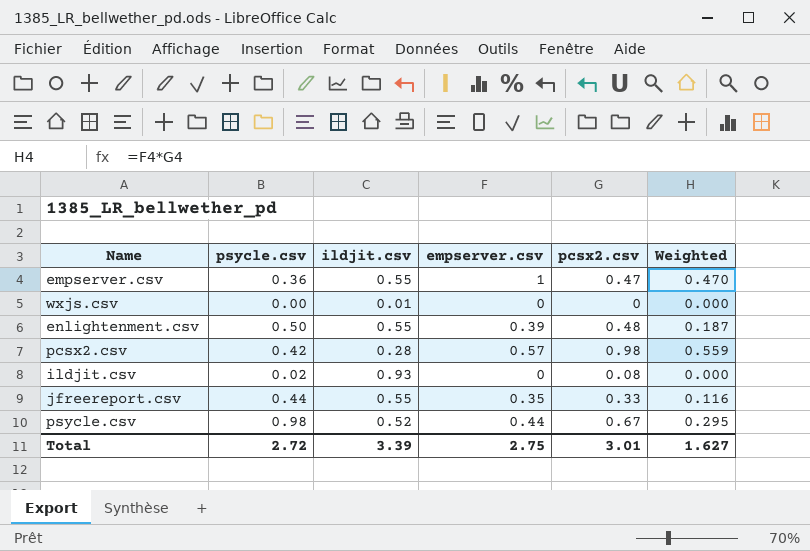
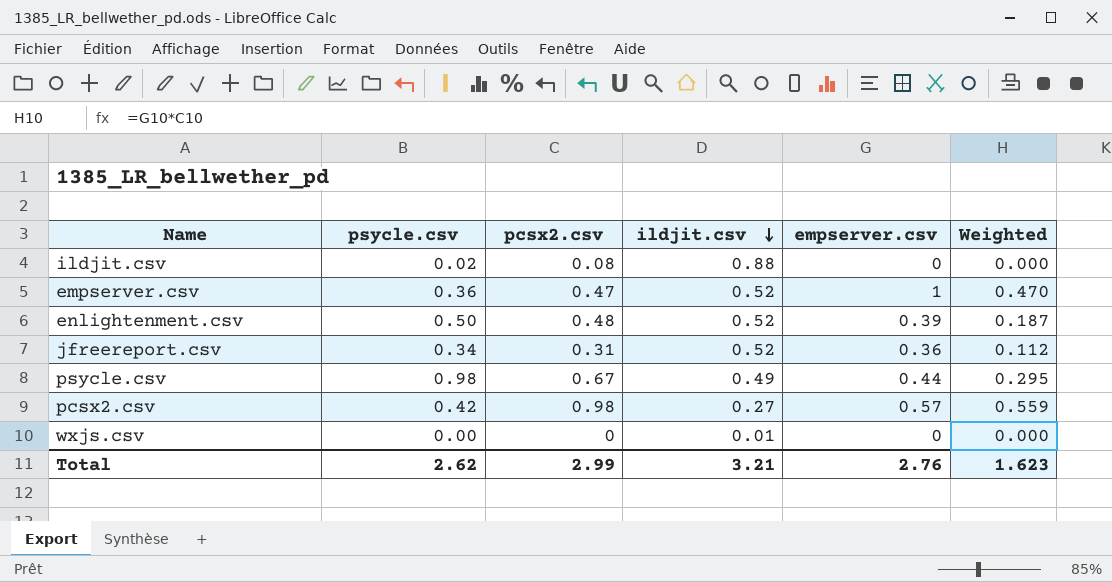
row order: none -> ildjit.csv descending
column pcsx2.csv | position: 5 -> 3
ildjit.csv | ildjit.csv: 0.93 -> 0.88
empserver.csv | ildjit.csv: 0.55 -> 0.52
enlightenment.csv | ildjit.csv: 0.55 -> 0.52
jfreereport.csv | psycle.csv: 0.44 -> 0.34
jfreereport.csv | pcsx2.csv: 0.33 -> 0.31
jfreereport.csv | ildjit.csv: 0.55 -> 0.52
jfreereport.csv | empserver.csv: 0.35 -> 0.36
jfreereport.csv | Weighted: 0.116 -> 0.112
psycle.csv | ildjit.csv: 0.52 -> 0.49
pcsx2.csv | ildjit.csv: 0.28 -> 0.27
Total | psycle.csv: 2.72 -> 2.62
Total | pcsx2.csv: 3.01 -> 2.99
Total | ildjit.csv: 3.39 -> 3.21
Total | empserver.csv: 2.75 -> 2.76
Total | Weighted: 1.627 -> 1.623

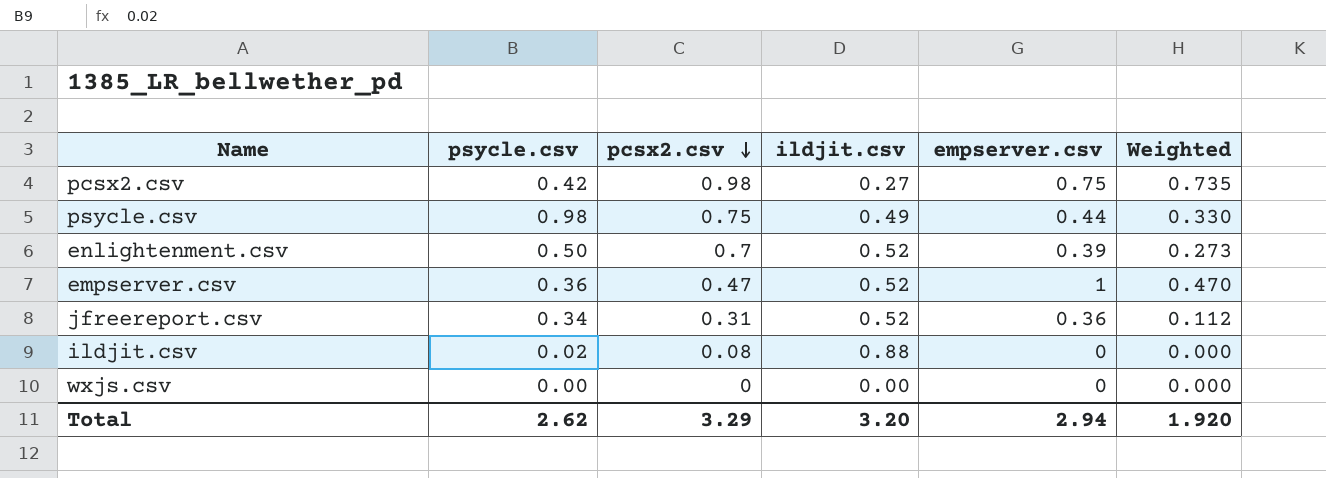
row order: ildjit.csv descending -> pcsx2.csv descending
pcsx2.csv | empserver.csv: 0.57 -> 0.75
pcsx2.csv | Weighted: 0.559 -> 0.735
psycle.csv | pcsx2.csv: 0.67 -> 0.75
psycle.csv | Weighted: 0.295 -> 0.330
enlightenment.csv | pcsx2.csv: 0.48 -> 0.7
enlightenment.csv | Weighted: 0.187 -> 0.273
wxjs.csv | ildjit.csv: 0.01 -> 0.00
Total | pcsx2.csv: 2.99 -> 3.29
Total | ildjit.csv: 3.21 -> 3.20
Total | empserver.csv: 2.76 -> 2.94
Total | Weighted: 1.623 -> 1.920

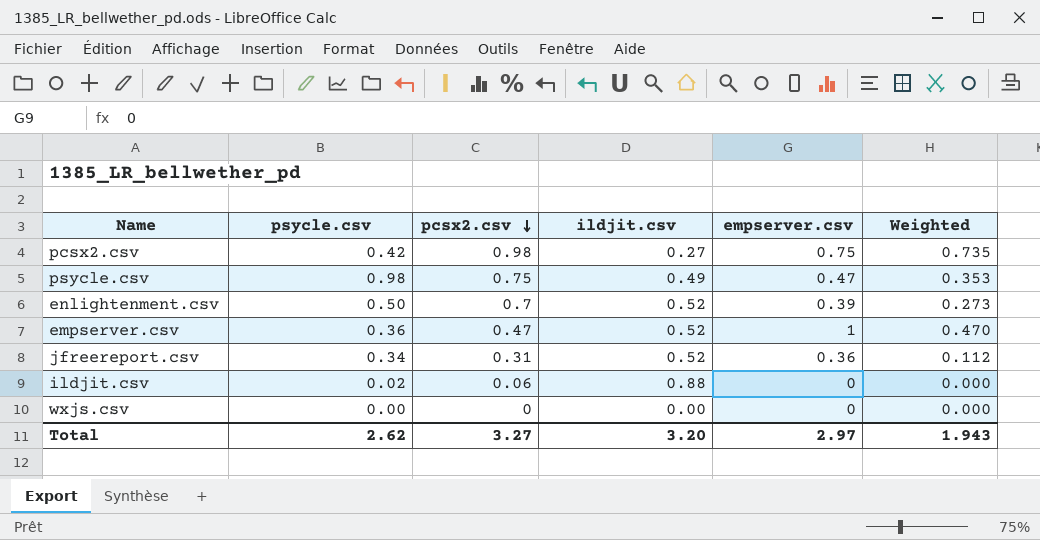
psycle.csv | empserver.csv: 0.44 -> 0.47
psycle.csv | Weighted: 0.330 -> 0.353
ildjit.csv | pcsx2.csv: 0.08 -> 0.06
Total | pcsx2.csv: 3.29 -> 3.27
Total | empserver.csv: 2.94 -> 2.97
Total | Weighted: 1.920 -> 1.943

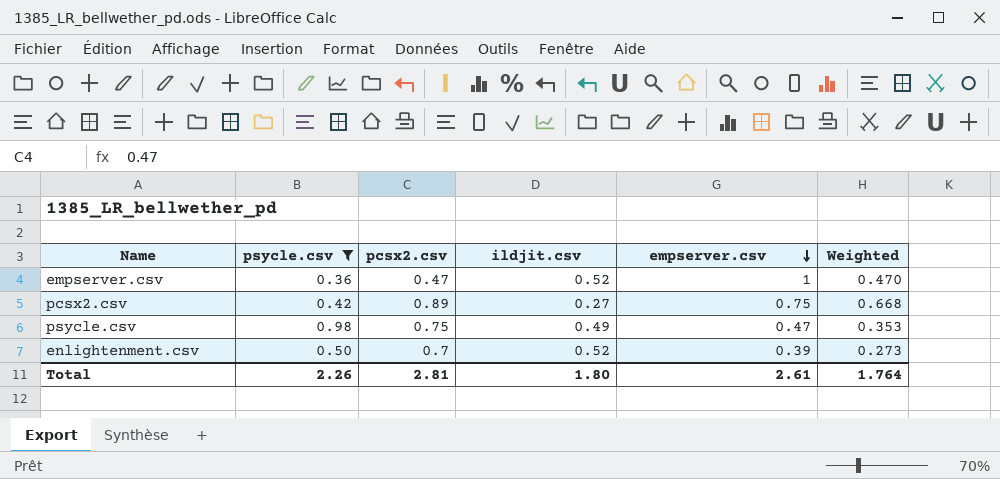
filter: none -> psycle.csv >= 0.36
row order: pcsx2.csv descending -> empserver.csv descending
pcsx2.csv | pcsx2.csv: 0.98 -> 0.89
pcsx2.csv | Weighted: 0.735 -> 0.668
Total | psycle.csv: 2.62 -> 2.26
Total | pcsx2.csv: 3.27 -> 2.81
Total | ildjit.csv: 3.20 -> 1.80
Total | empserver.csv: 2.97 -> 2.61
Total | Weighted: 1.943 -> 1.764

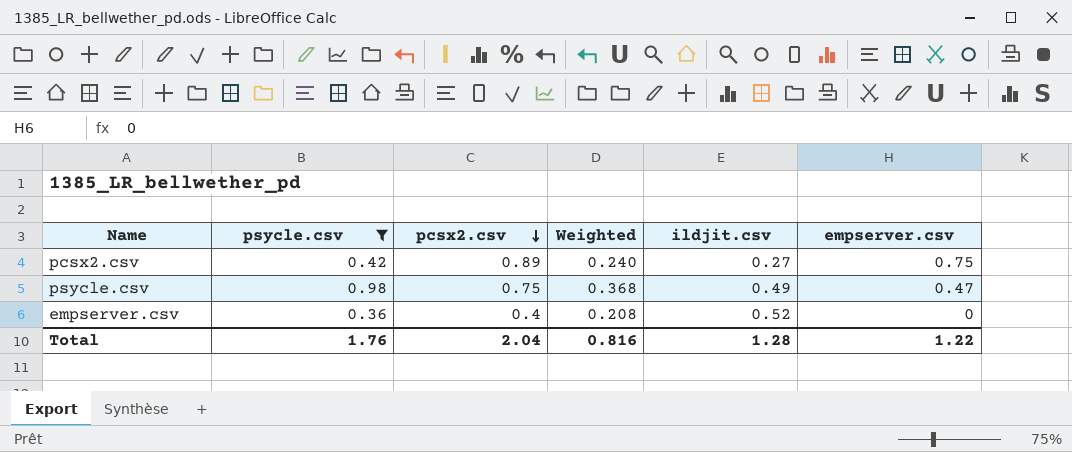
row order: empserver.csv descending -> pcsx2.csv descending
column Weighted | formula: [pcsx2.csv] * [empserver.csv] -> [pcsx2.csv] * [ildjit.csv]
column Weighted | position: 6 -> 4
row enlightenment.csv: 0.50 | 0.7 | 0.52 | 0.39 | 0.273 -> none
empserver.csv | pcsx2.csv: 0.47 -> 0.4
empserver.csv | empserver.csv: 1 -> 0
Total | psycle.csv: 2.26 -> 1.76
Total | pcsx2.csv: 2.81 -> 2.04
Total | Weighted: 1.764 -> 0.816
Total | ildjit.csv: 1.80 -> 1.28
Total | empserver.csv: 2.61 -> 1.22

